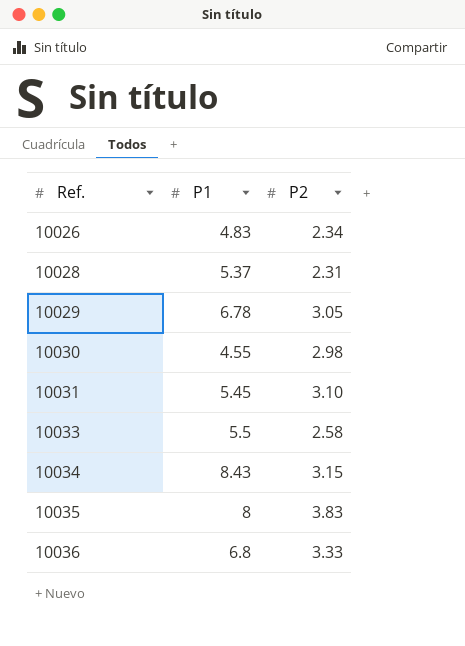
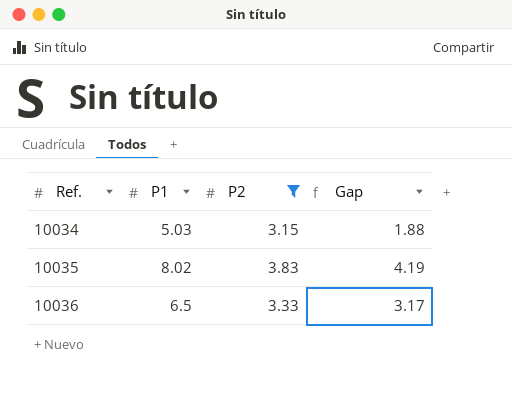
filter: none -> P2 >= 3.15
column Gap | formula: none -> [P1] - [P2]
10034 | P1: 8.43 -> 5.03
10035 | P1: 8 -> 8.02
10036 | P1: 6.8 -> 6.5

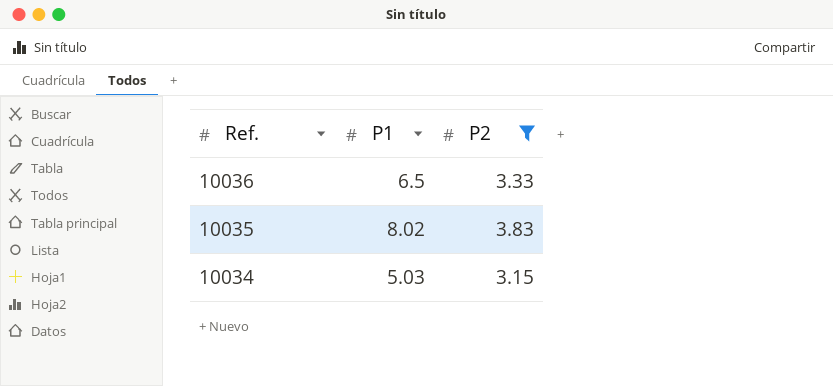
row order: Ref. ascending -> Ref. descending
column Gap | formula: [P1] - [P2] -> none

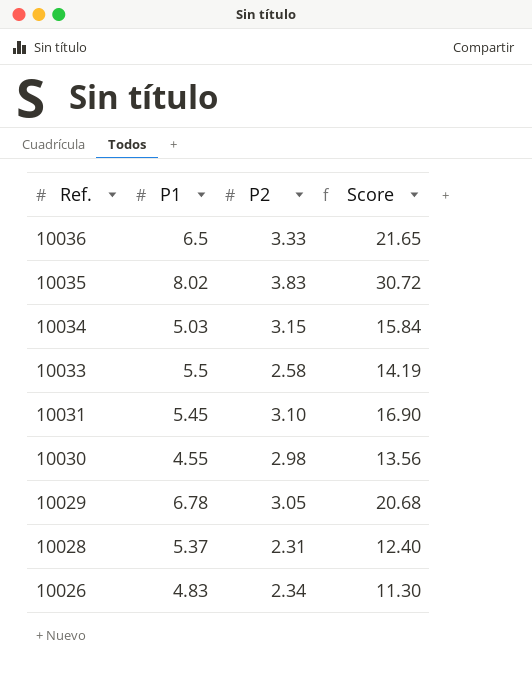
filter: P2 >= 3.15 -> none
column Score | formula: none -> [P1] * [P2]

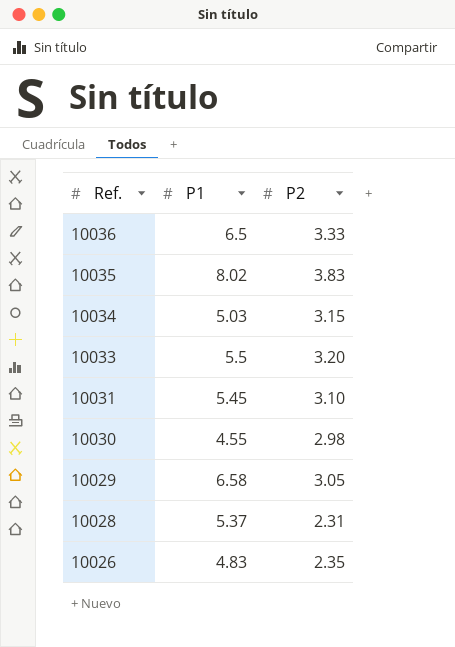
column Score | formula: [P1] * [P2] -> none
10033 | P2: 2.58 -> 3.20
10029 | P1: 6.78 -> 6.58
10026 | P2: 2.34 -> 2.35

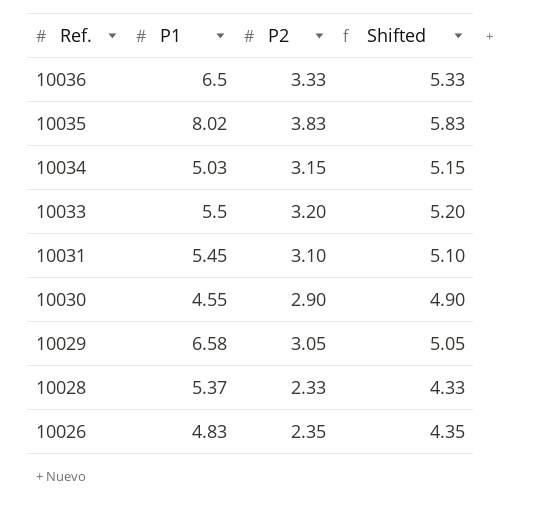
column Shifted | formula: none -> [P2] + 2
10030 | P2: 2.98 -> 2.90
10028 | P2: 2.31 -> 2.33

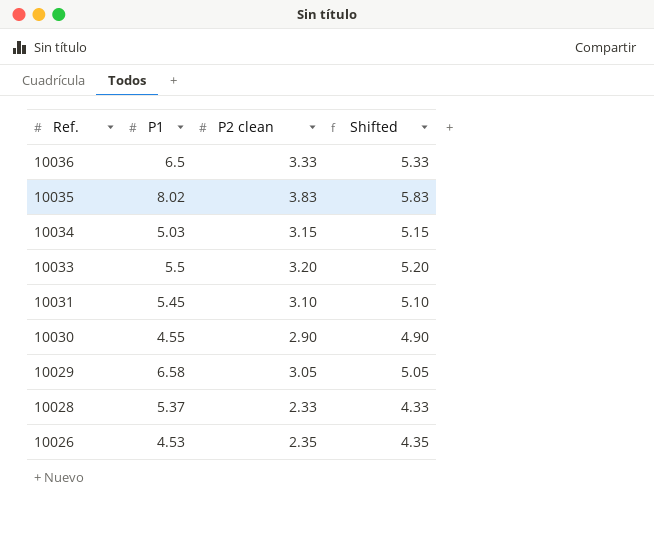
column name: P2 -> P2 clean
10026 | P1: 4.83 -> 4.53

